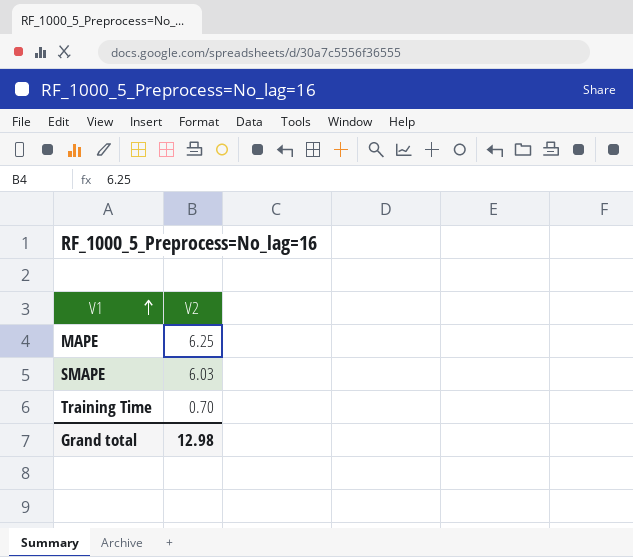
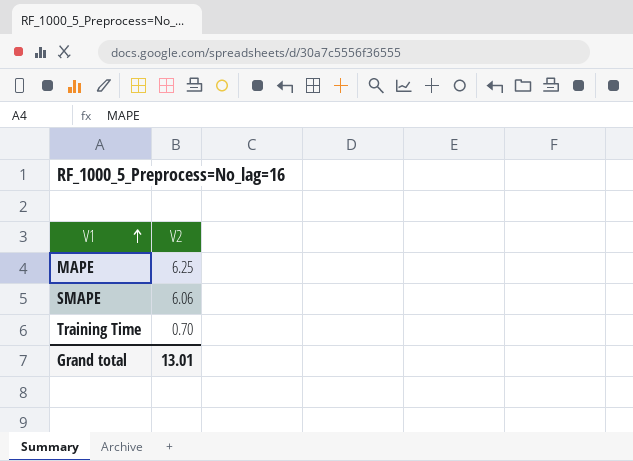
SMAPE | V2: 6.03 -> 6.06
Grand total | V2: 12.98 -> 13.01

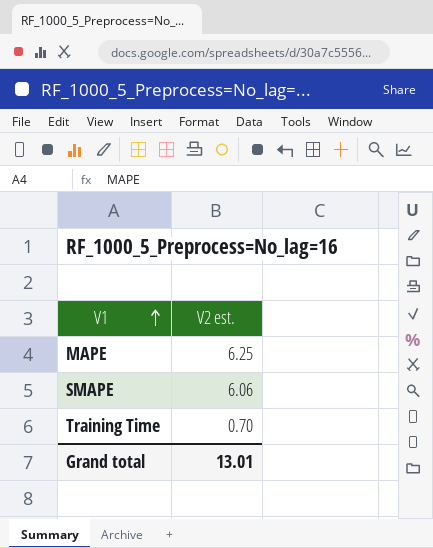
column name: V2 -> V2 est.

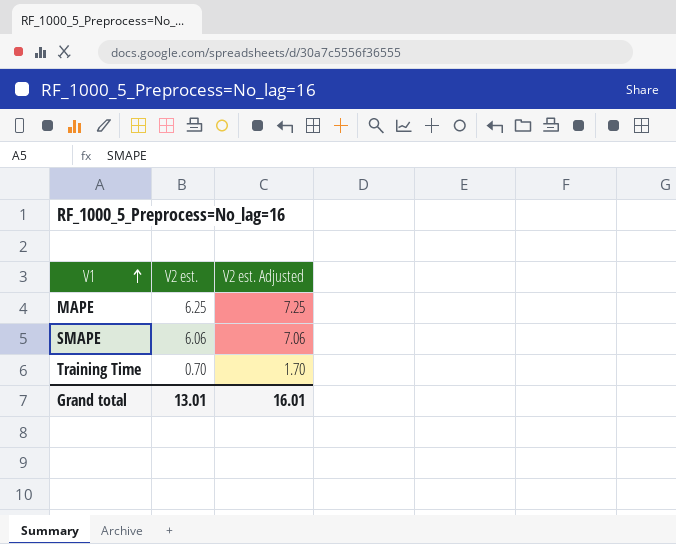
column V2 est. Adjusted | formula: none -> [V2 est.] + 1

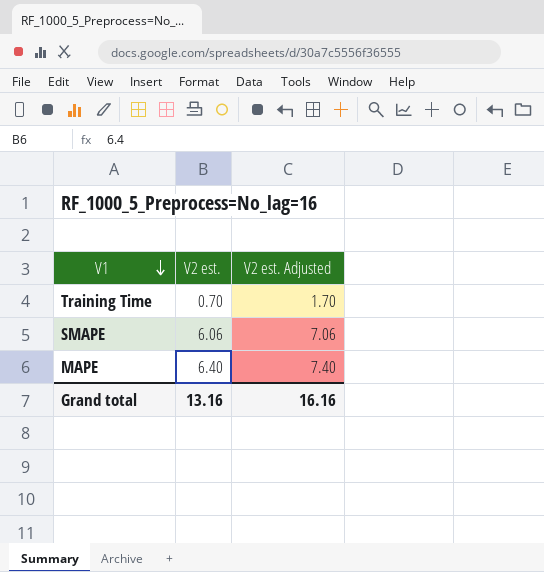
row order: V1 ascending -> V1 descending
MAPE | V2 est.: 6.25 -> 6.40
MAPE | V2 est. Adjusted: 7.25 -> 7.40
Grand total | V2 est.: 13.01 -> 13.16
Grand total | V2 est. Adjusted: 16.01 -> 16.16

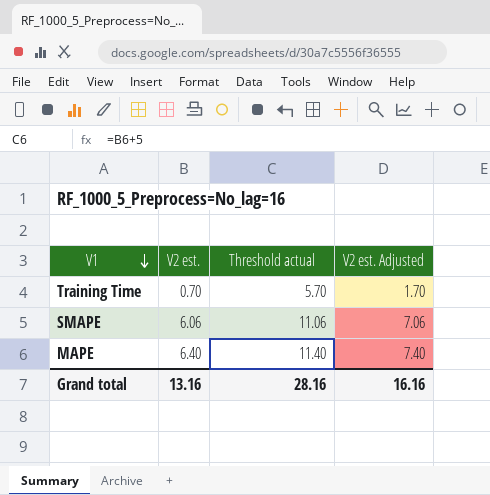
column Threshold actual | formula: none -> [V2 est.] + 5

